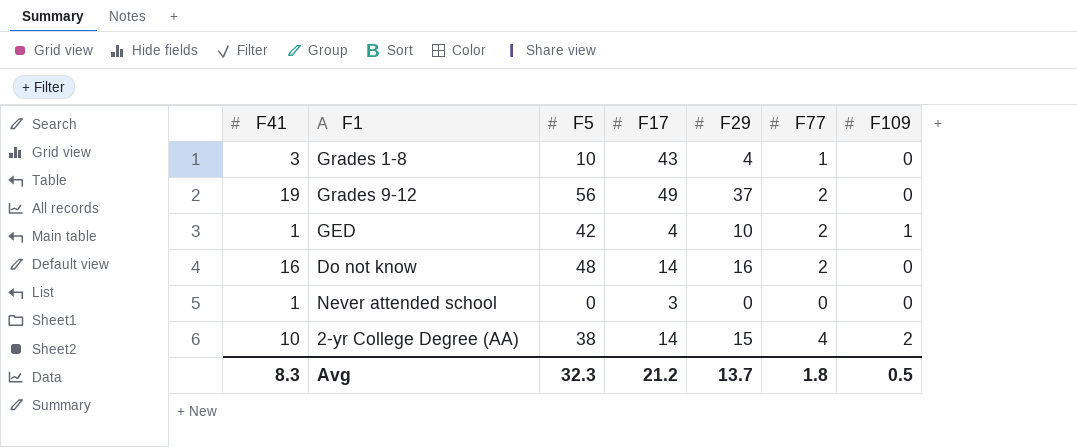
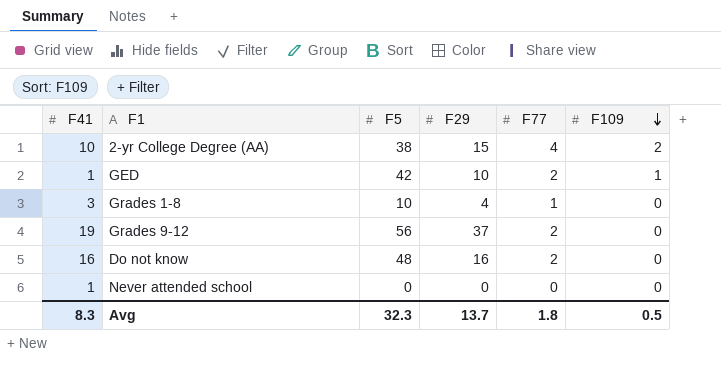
row order: none -> F109 descending
column F17 | position: 4 -> none

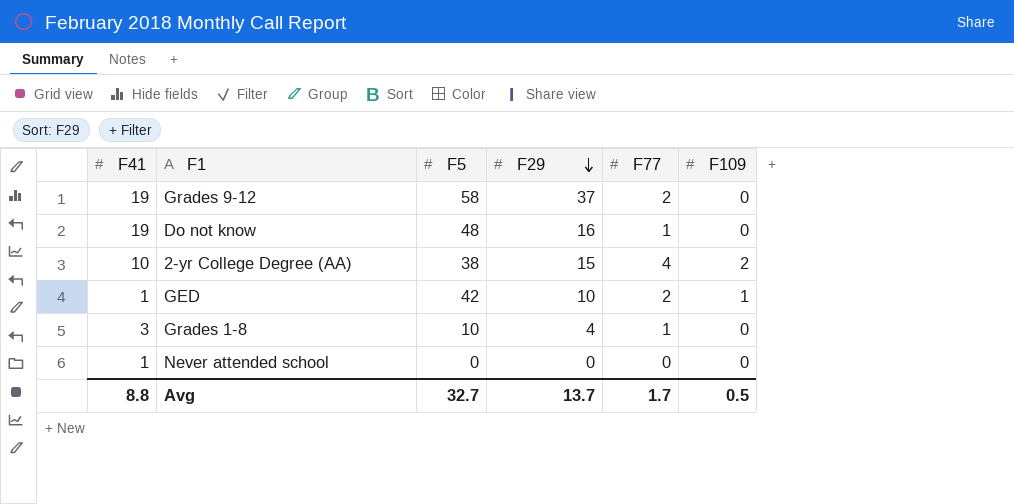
row order: F109 descending -> F29 descending
Grades 9-12 | F5: 56 -> 58
Do not know | F41: 16 -> 19
Do not know | F77: 2 -> 1
Avg | F41: 8.3 -> 8.8
Avg | F5: 32.3 -> 32.7
Avg | F77: 1.8 -> 1.7

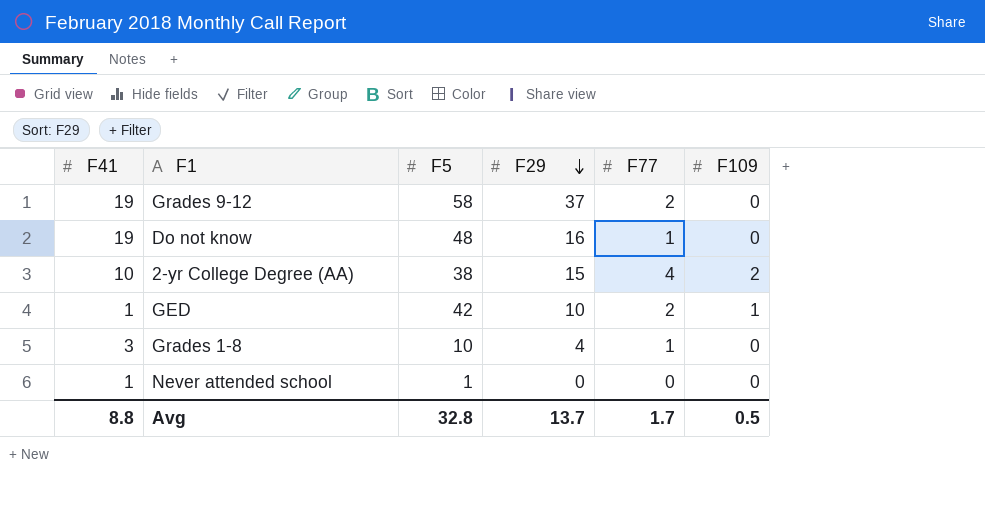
Never attended school | F5: 0 -> 1
Avg | F5: 32.7 -> 32.8

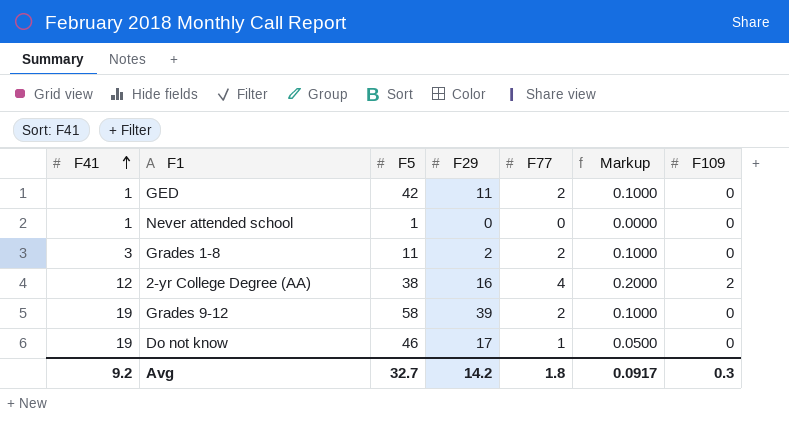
row order: F29 descending -> F41 ascending
column Markup | formula: none -> [F77] * 0.05
GED | F29: 10 -> 11
GED | F109: 1 -> 0
Grades 1-8 | F5: 10 -> 11
Grades 1-8 | F29: 4 -> 2
Grades 1-8 | F77: 1 -> 2
2-yr College Degree (AA) | F41: 10 -> 12
2-yr College Degree (AA) | F29: 15 -> 16
Grades 9-12 | F29: 37 -> 39
Do not know | F5: 48 -> 46
Do not know | F29: 16 -> 17
Avg | F41: 8.8 -> 9.2
Avg | F5: 32.8 -> 32.7
Avg | F29: 13.7 -> 14.2
Avg | F77: 1.7 -> 1.8
Avg | F109: 0.5 -> 0.3

